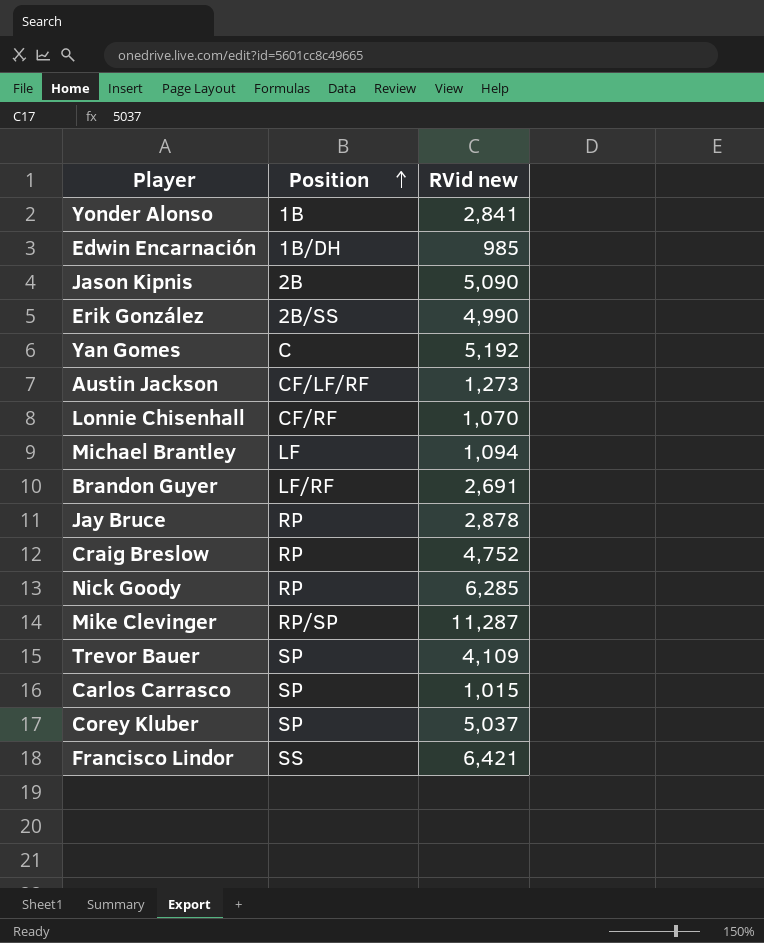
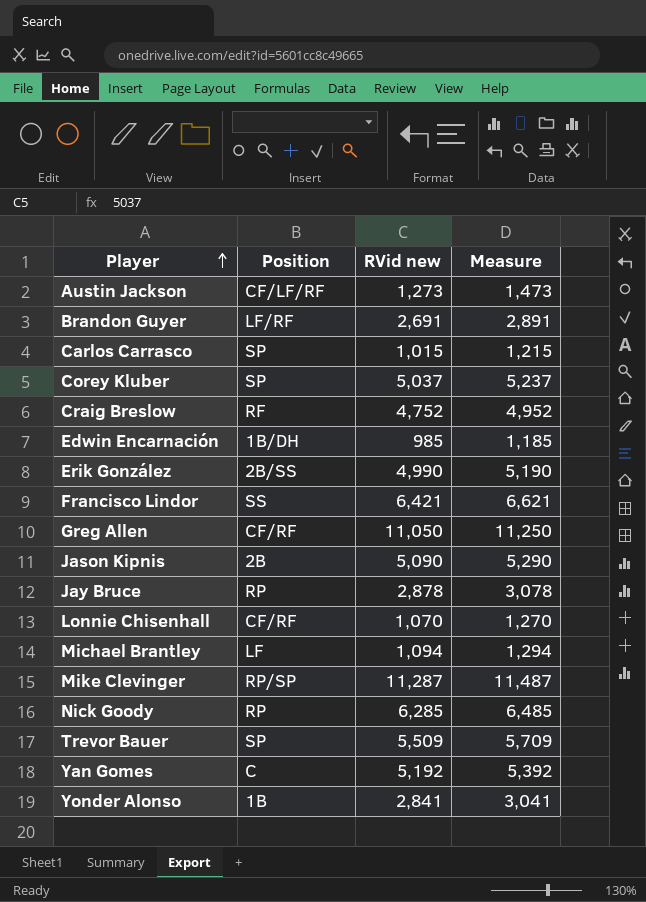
row order: Position ascending -> Player ascending
column Measure | formula: none -> [RVid new] + 200
Craig Breslow | Position: RP -> RF
row Greg Allen: none -> CF/RF | 11,050 | 11,250
Trevor Bauer | RVid new: 4,109 -> 5,509

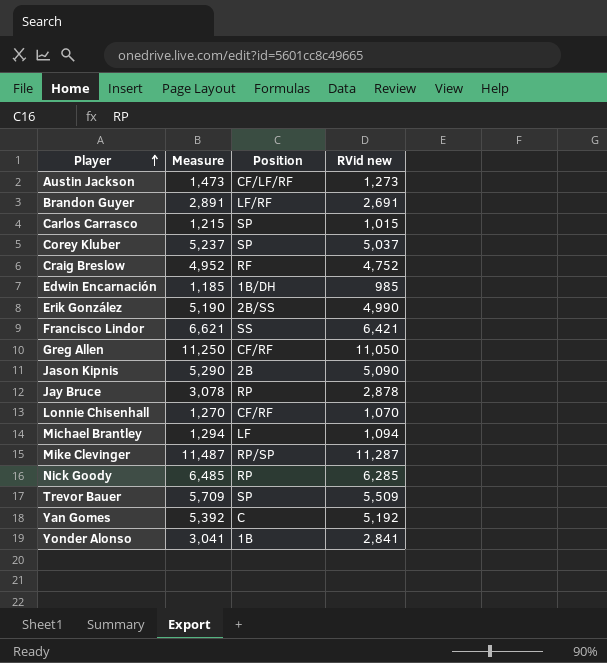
column Measure | position: 4 -> 2

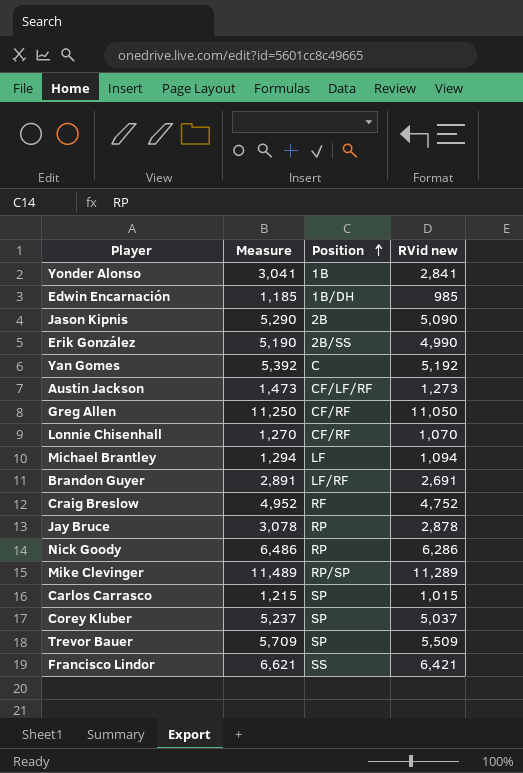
row order: Player ascending -> Position ascending
Nick Goody | Measure: 6,485 -> 6,486
Nick Goody | RVid new: 6,285 -> 6,286
Mike Clevinger | Measure: 11,487 -> 11,489
Mike Clevinger | RVid new: 11,287 -> 11,289

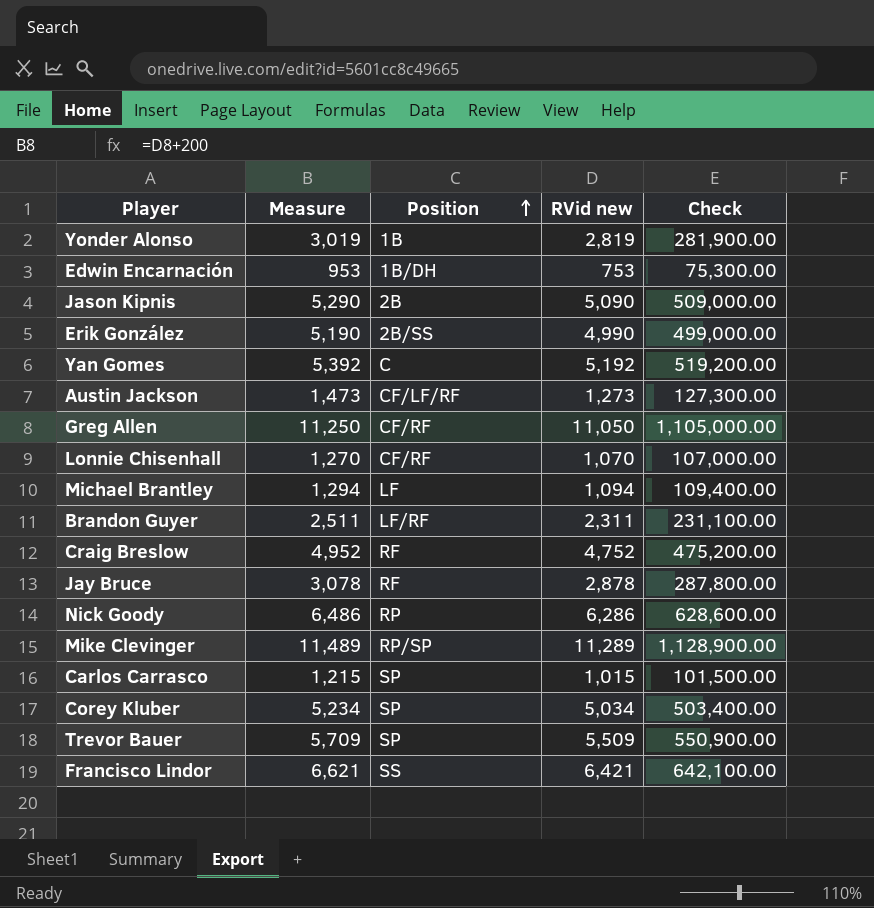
column Check | formula: none -> [RVid new] * 100
Yonder Alonso | Measure: 3,041 -> 3,019
Yonder Alonso | RVid new: 2,841 -> 2,819
Edwin Encarnación | Measure: 1,185 -> 953
Edwin Encarnación | RVid new: 985 -> 753
Brandon Guyer | Measure: 2,891 -> 2,511
Brandon Guyer | RVid new: 2,691 -> 2,311
Jay Bruce | Position: RP -> RF
Corey Kluber | Measure: 5,237 -> 5,234
Corey Kluber | RVid new: 5,037 -> 5,034

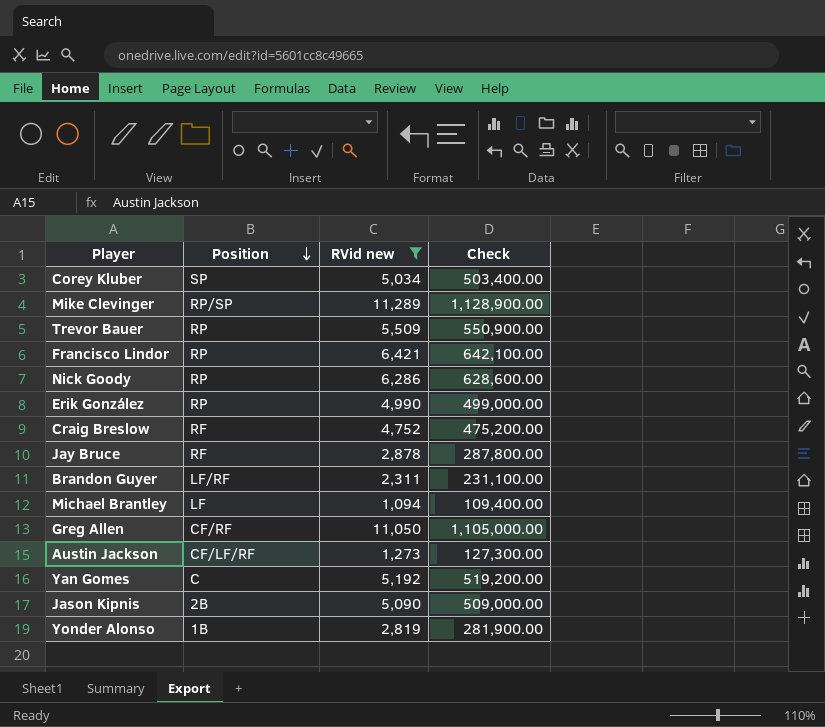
filter: none -> RVid new >= 1,094
row order: Position ascending -> Position descending
column Measure | formula: [RVid new] + 200 -> none
Trevor Bauer | Position: SP -> RP
Francisco Lindor | Position: SS -> RP
Erik González | Position: 2B/SS -> RP

